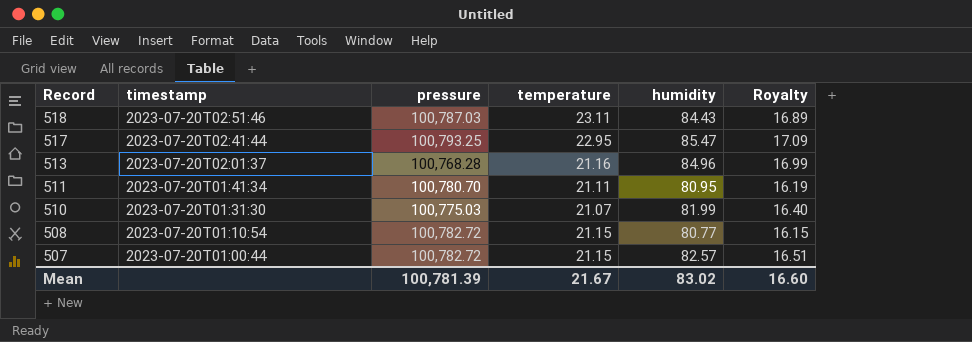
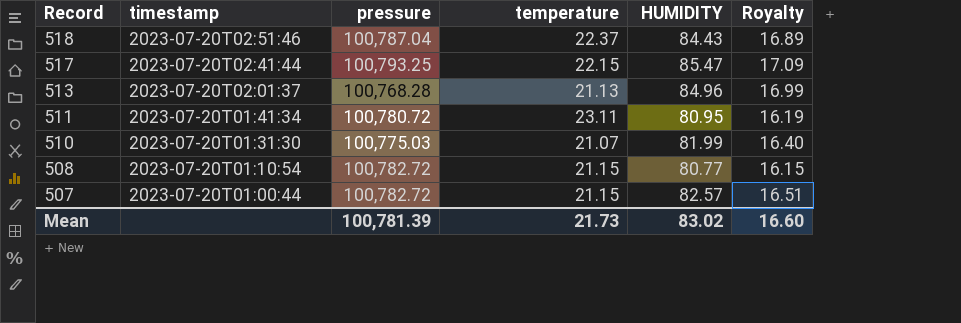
column name: humidity -> HUMIDITY
518 | pressure: 100,787.03 -> 100,787.04
518 | temperature: 23.11 -> 22.37
517 | temperature: 22.95 -> 22.15
513 | temperature: 21.16 -> 21.13
511 | pressure: 100,780.70 -> 100,780.72
511 | temperature: 21.11 -> 23.11
Mean | temperature: 21.67 -> 21.73

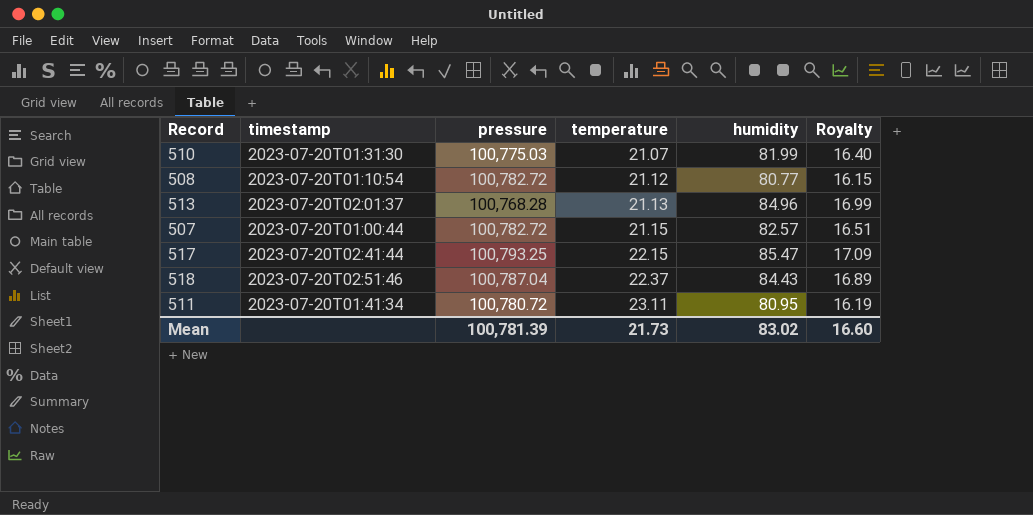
row order: Record descending -> temperature ascending
column name: HUMIDITY -> humidity
508 | temperature: 21.15 -> 21.12

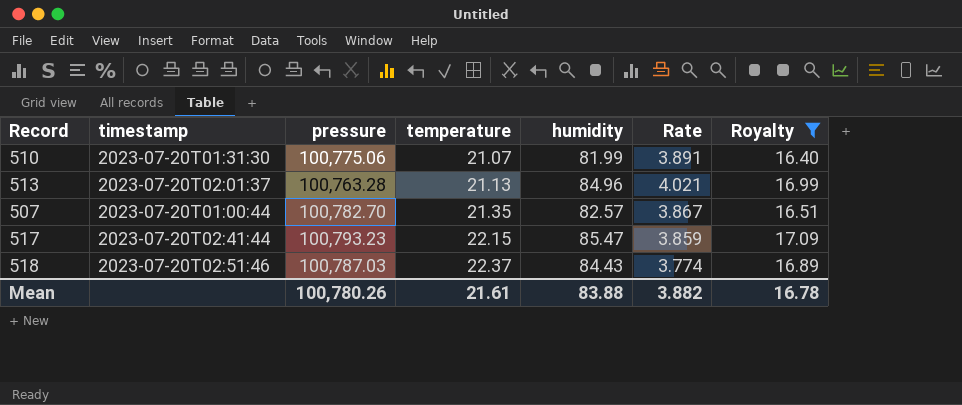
filter: none -> Royalty >= 16.40
column Rate | formula: none -> [humidity] / [temperature]
510 | pressure: 100,775.03 -> 100,775.06
513 | pressure: 100,768.28 -> 100,763.28
507 | pressure: 100,782.72 -> 100,782.70
507 | temperature: 21.15 -> 21.35
517 | pressure: 100,793.25 -> 100,793.23
518 | pressure: 100,787.04 -> 100,787.03
Mean | pressure: 100,781.39 -> 100,780.26
Mean | temperature: 21.73 -> 21.61
Mean | humidity: 83.02 -> 83.88
Mean | Royalty: 16.60 -> 16.78

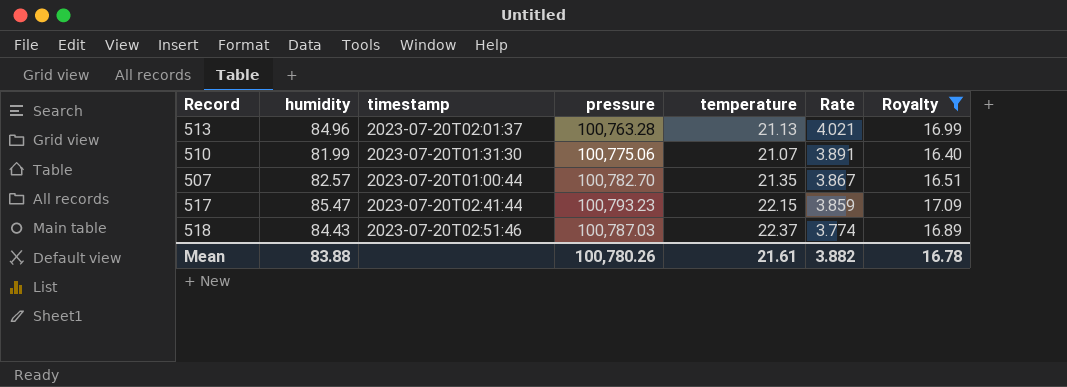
row order: temperature ascending -> Rate descending
column humidity | position: 5 -> 2

